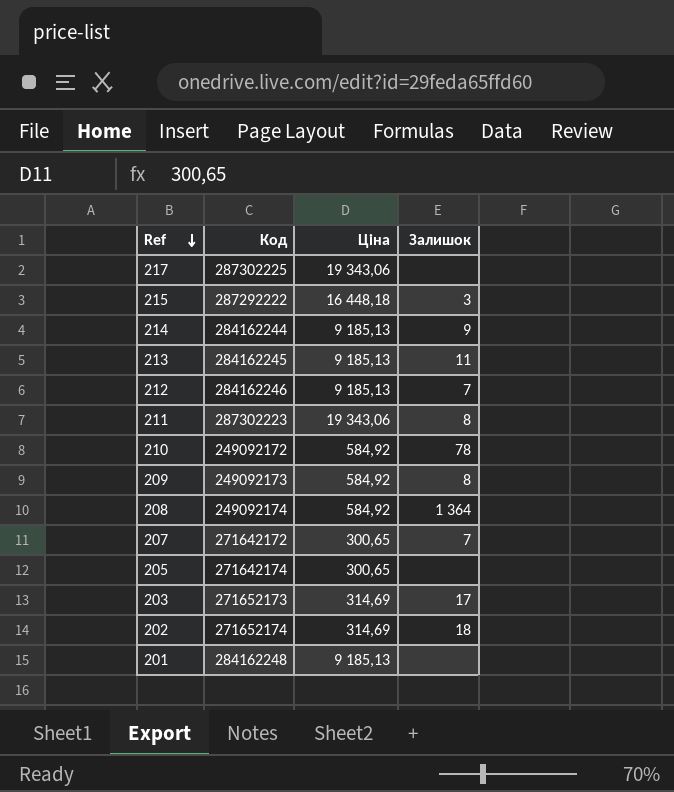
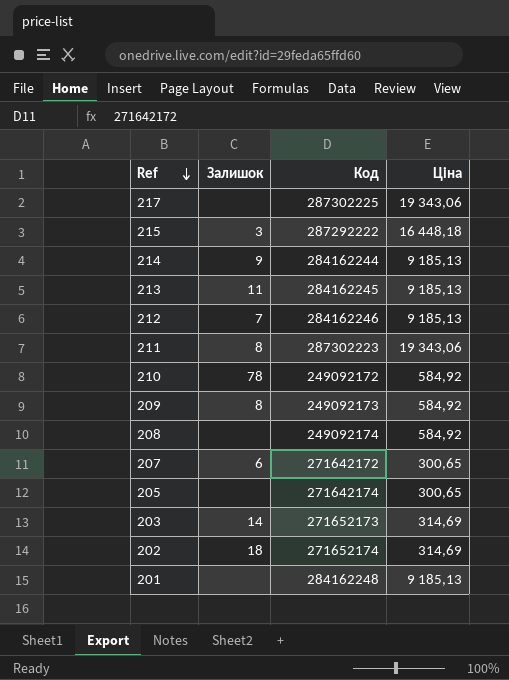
column Залишок | position: 4 -> 2
208 | Залишок: 1 364 -> none
207 | Залишок: 7 -> 6
203 | Залишок: 17 -> 14

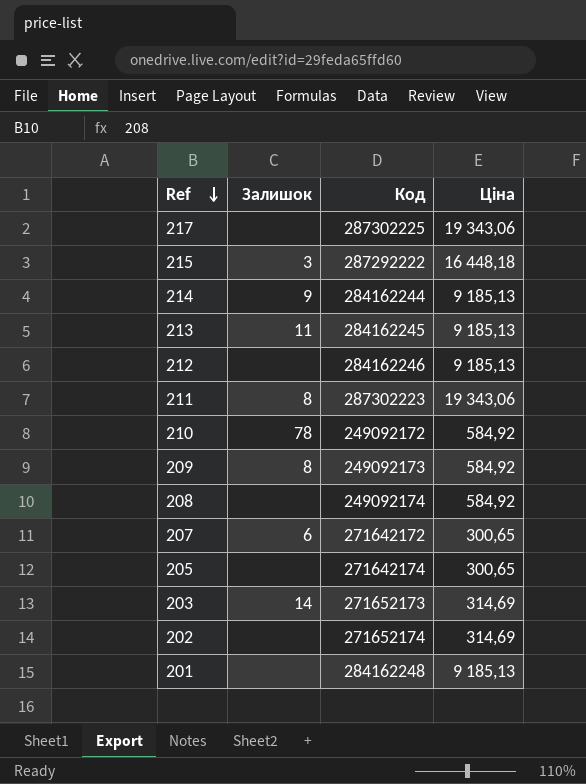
212 | Залишок: 7 -> none
202 | Залишок: 18 -> none

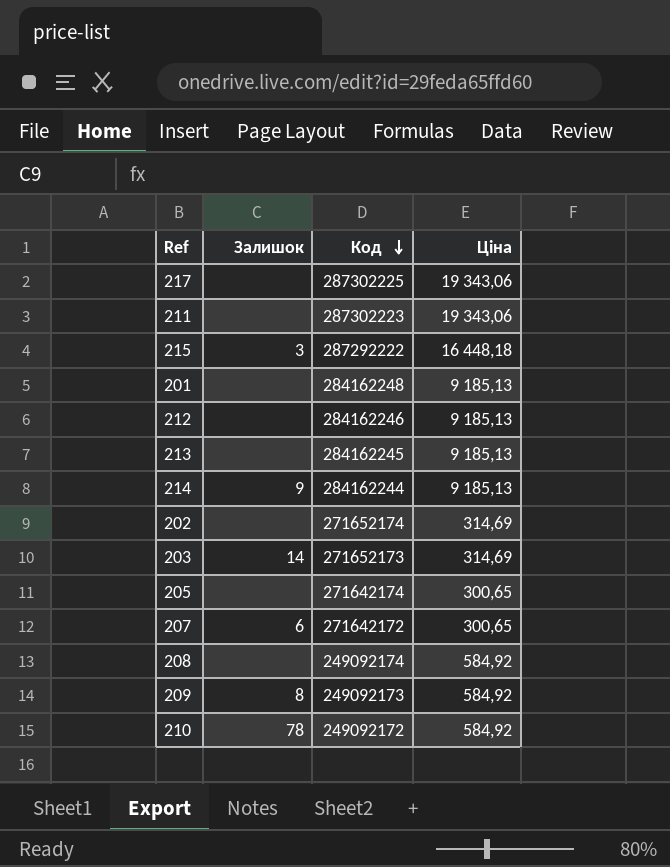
row order: Ref descending -> Код descending
211 | Залишок: 8 -> none
213 | Залишок: 11 -> none

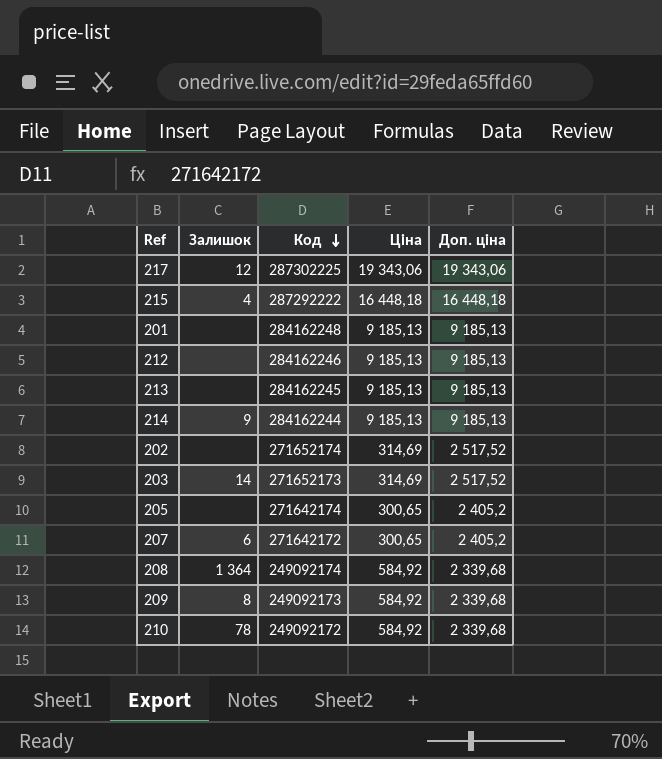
column Доп. ціна | position: none -> 5
row 211: none | 287302223 | 19 343,06 -> none
217 | Залишок: none -> 12
215 | Залишок: 3 -> 4
208 | Залишок: none -> 1 364

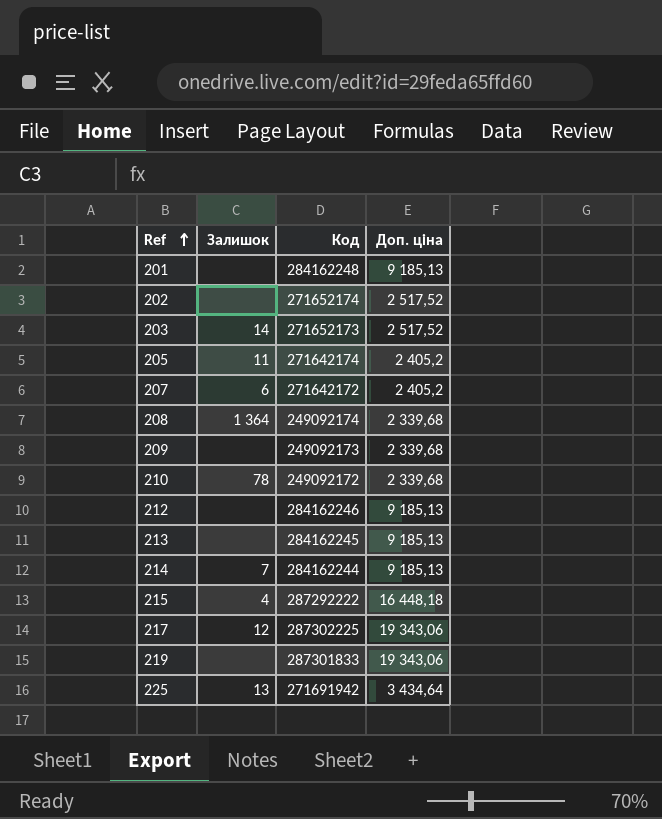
row order: Код descending -> Ref ascending
column Ціна | position: 4 -> none
205 | Залишок: none -> 11
209 | Залишок: 8 -> none
214 | Залишок: 9 -> 7
row 219: none -> none | 287301833 | 19 343,06
row 225: none -> 13 | 271691942 | 3 434,64

